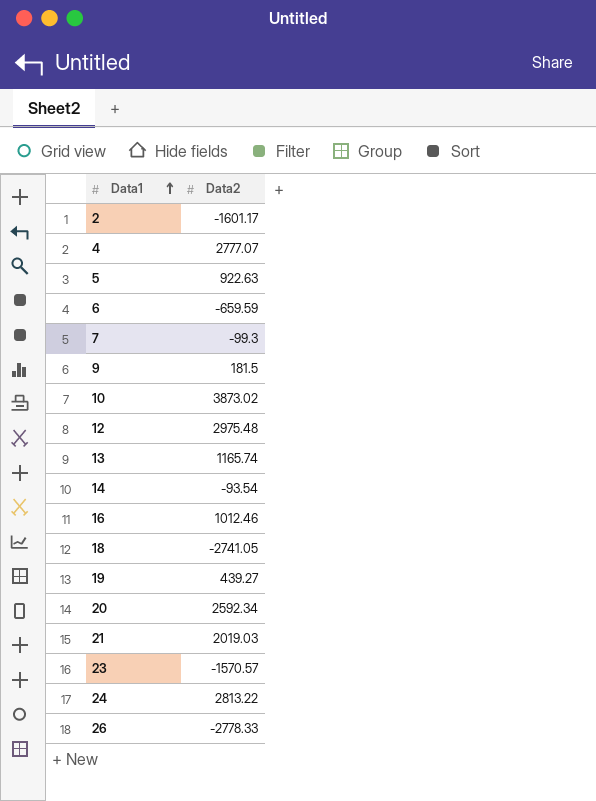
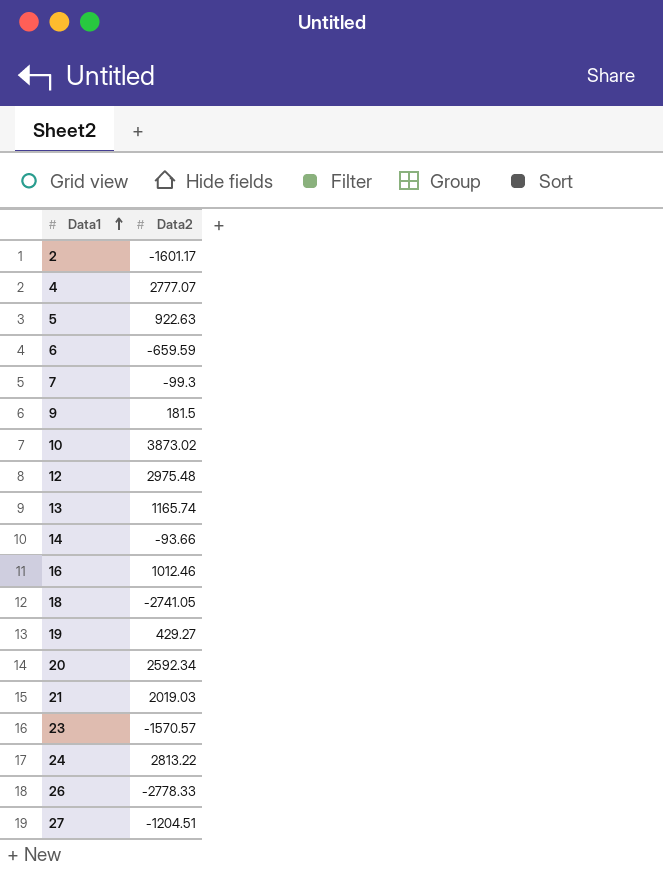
14 | Data2: -93.54 -> -93.66
19 | Data2: 439.27 -> 429.27
row 27: none -> -1204.51

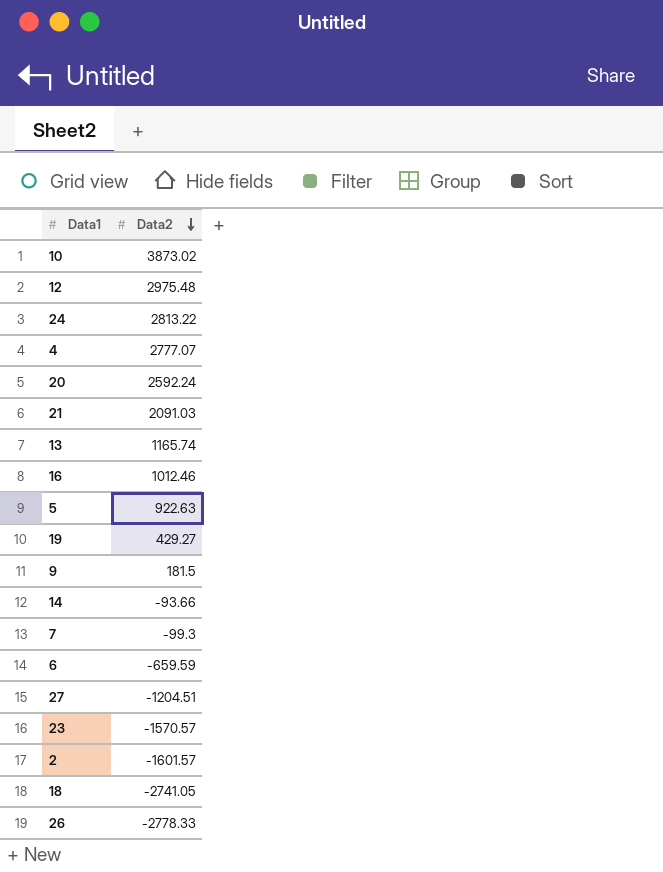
row order: Data1 ascending -> Data2 descending
20 | Data2: 2592.34 -> 2592.24
21 | Data2: 2019.03 -> 2091.03
2 | Data2: -1601.17 -> -1601.57

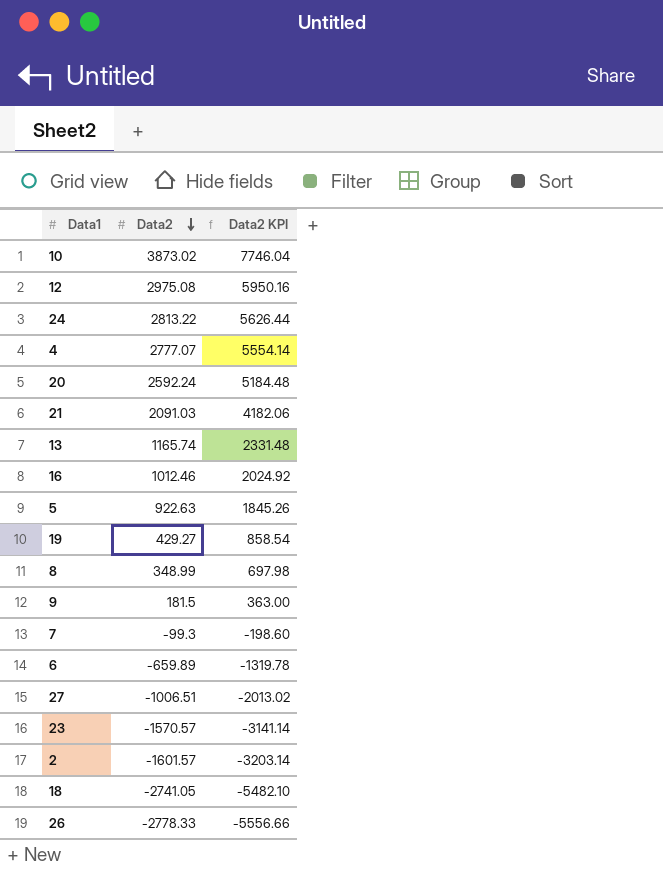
column Data2 KPI | formula: none -> [Data2] * 2
row 14: -93.66 -> none
12 | Data2: 2975.48 -> 2975.08
row 8: none -> 348.99 | 697.98
6 | Data2: -659.59 -> -659.89
27 | Data2: -1204.51 -> -1006.51

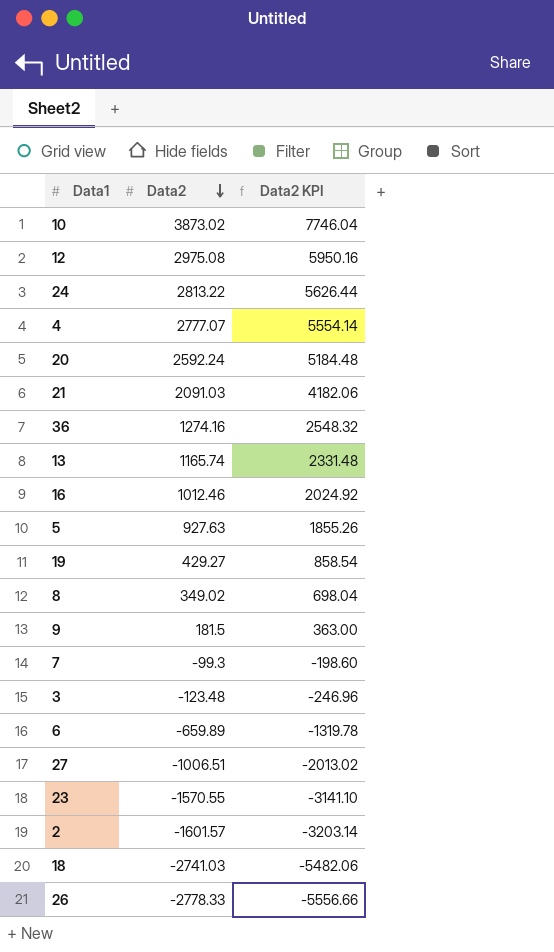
row 36: none -> 1274.16 | 2548.32
5 | Data2: 922.63 -> 927.63
5 | Data2 KPI: 1845.26 -> 1855.26
8 | Data2: 348.99 -> 349.02
8 | Data2 KPI: 697.98 -> 698.04
row 3: none -> -123.48 | -246.96
23 | Data2: -1570.57 -> -1570.55
23 | Data2 KPI: -3141.14 -> -3141.10
18 | Data2: -2741.05 -> -2741.03
18 | Data2 KPI: -5482.10 -> -5482.06

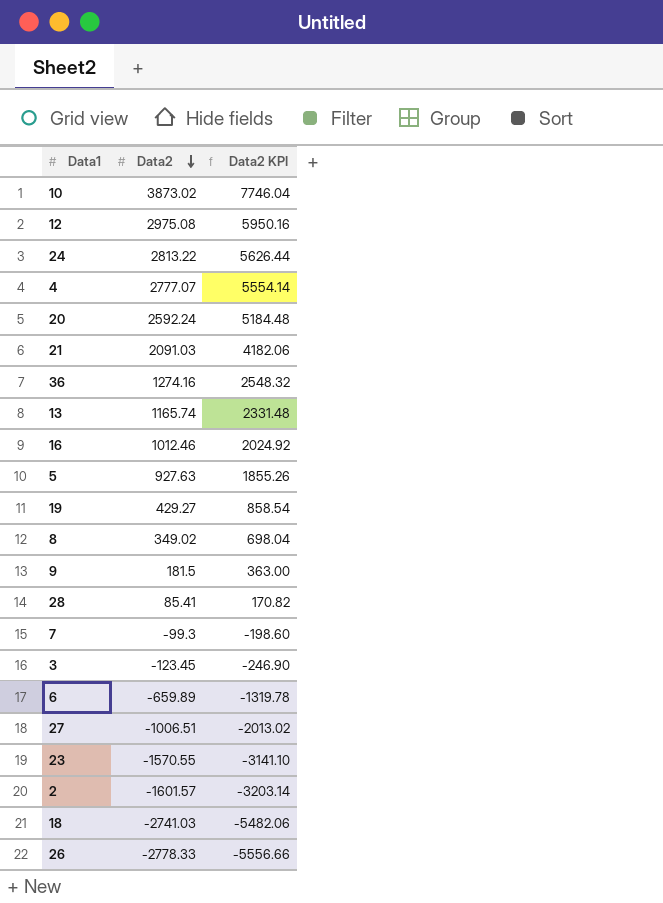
row 28: none -> 85.41 | 170.82
3 | Data2: -123.48 -> -123.45
3 | Data2 KPI: -246.96 -> -246.90

